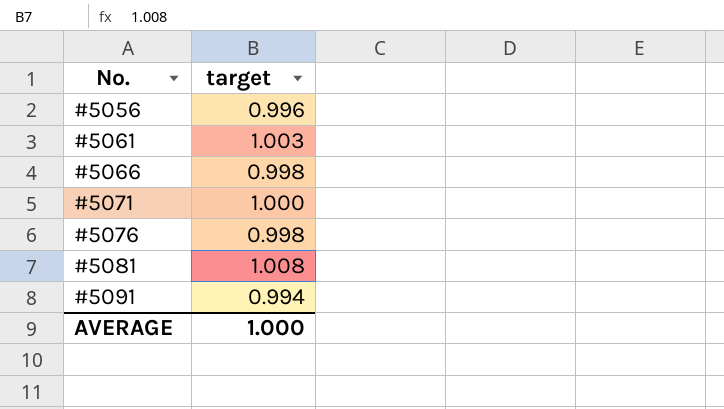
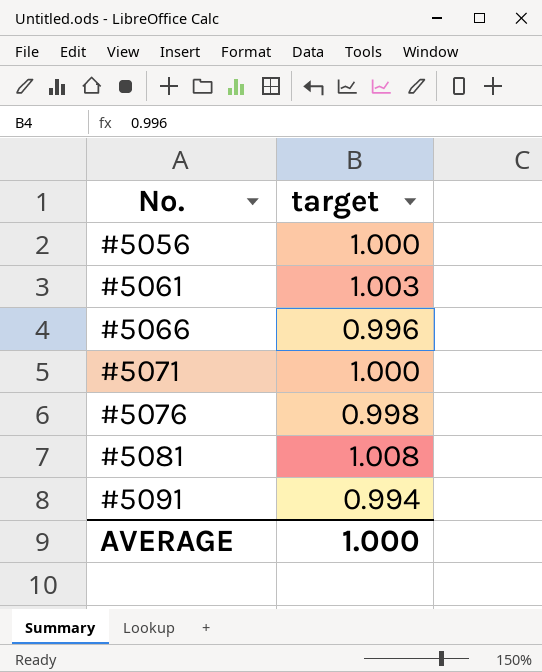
#5056 | target: 0.996 -> 1.000
#5066 | target: 0.998 -> 0.996

